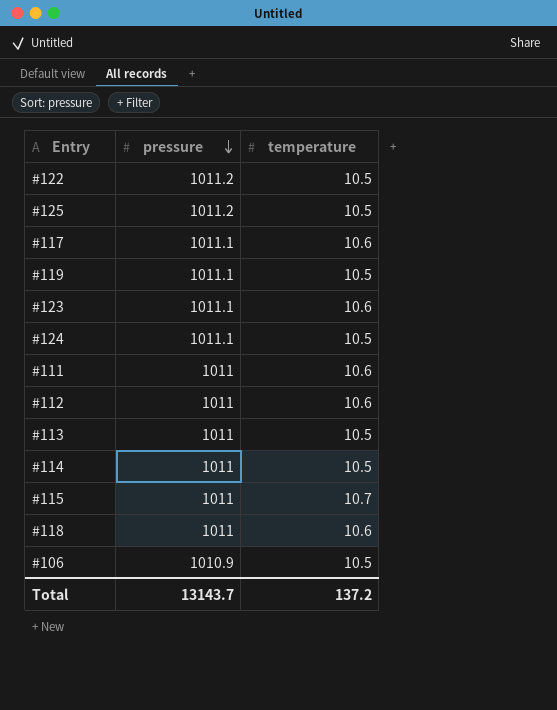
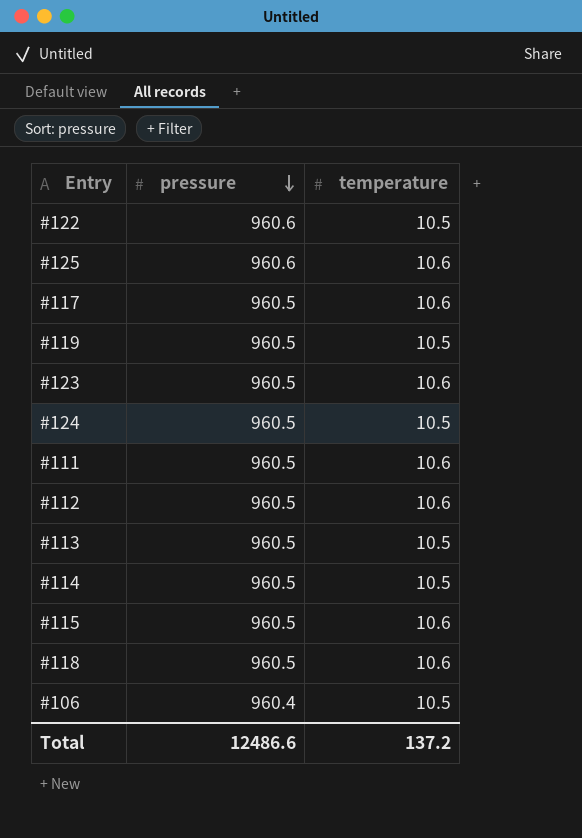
#122 | pressure: 1011.2 -> 960.6
#125 | pressure: 1011.2 -> 960.6
#125 | temperature: 10.5 -> 10.6
#117 | pressure: 1011.1 -> 960.5
#119 | pressure: 1011.1 -> 960.5
#123 | pressure: 1011.1 -> 960.5
#124 | pressure: 1011.1 -> 960.5
#111 | pressure: 1011 -> 960.5
#112 | pressure: 1011 -> 960.5
#113 | pressure: 1011 -> 960.5
#114 | pressure: 1011 -> 960.5
#115 | pressure: 1011 -> 960.5
#115 | temperature: 10.7 -> 10.6
#118 | pressure: 1011 -> 960.5
#106 | pressure: 1010.9 -> 960.4
Total | pressure: 13143.7 -> 12486.6

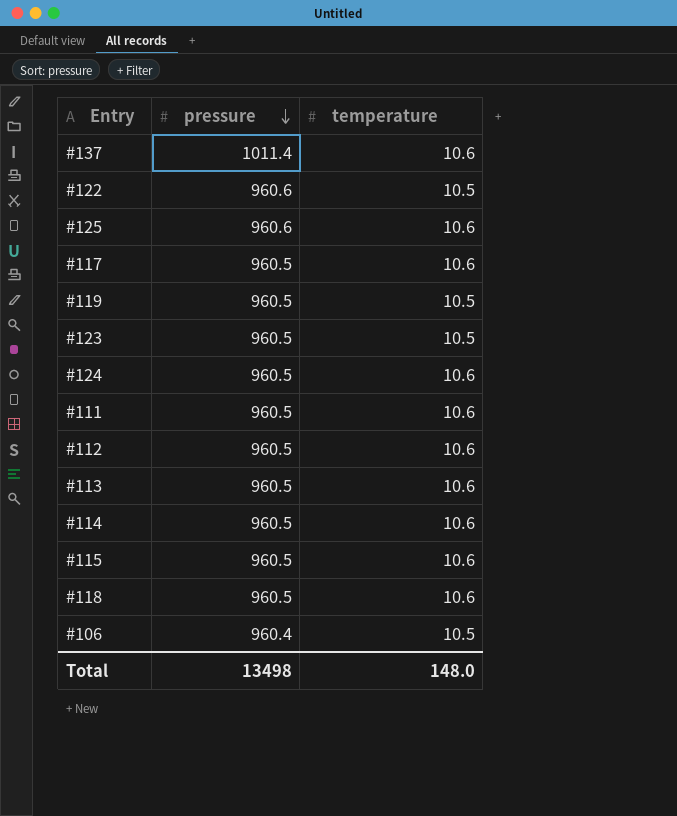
row #137: none -> 1011.4 | 10.6
#123 | temperature: 10.6 -> 10.5
#124 | temperature: 10.5 -> 10.6
#113 | temperature: 10.5 -> 10.6
#114 | temperature: 10.5 -> 10.6
Total | pressure: 12486.6 -> 13498
Total | temperature: 137.2 -> 148.0

